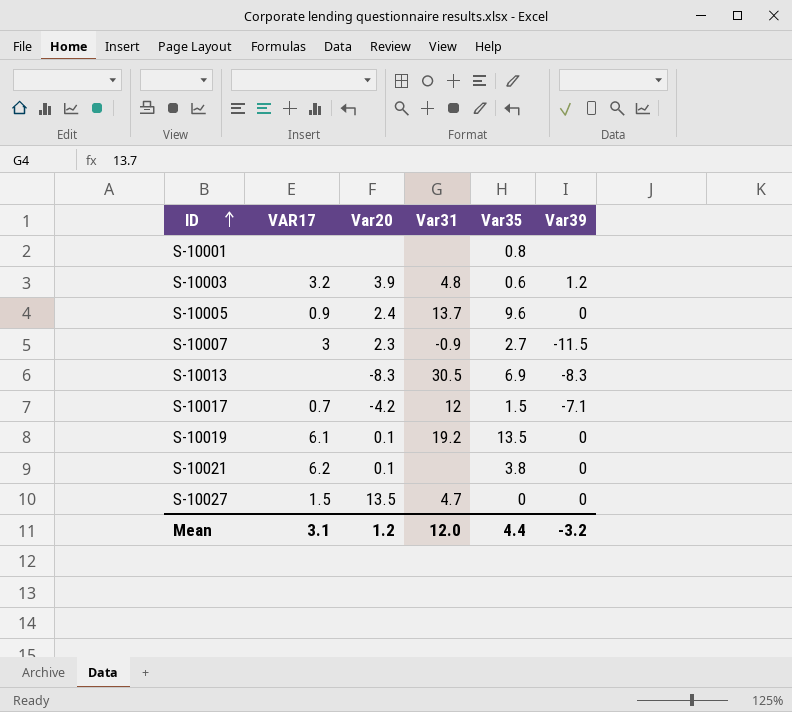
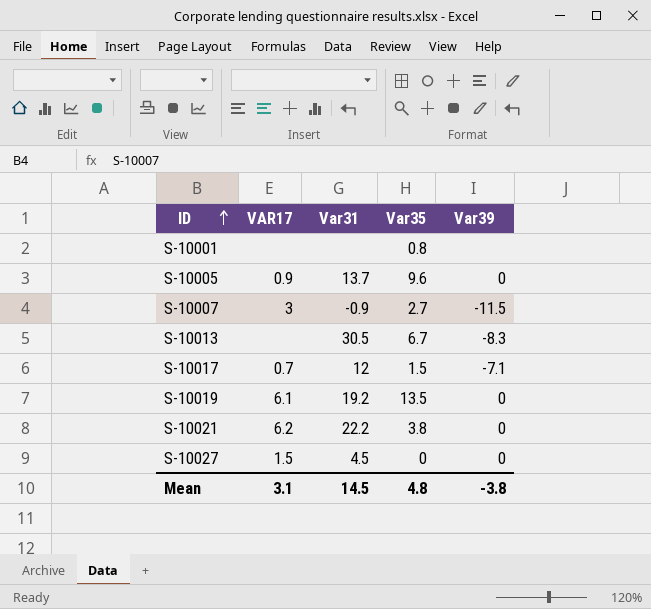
column Var20 | position: 3 -> none
row S-10003: 3.2 | 3.9 | 4.8 | 0.6 | 1.2 -> none
S-10013 | Var35: 6.9 -> 6.7
S-10021 | Var31: none -> 22.2
S-10027 | Var31: 4.7 -> 4.5
Mean | Var31: 12.0 -> 14.5
Mean | Var35: 4.4 -> 4.8
Mean | Var39: -3.2 -> -3.8

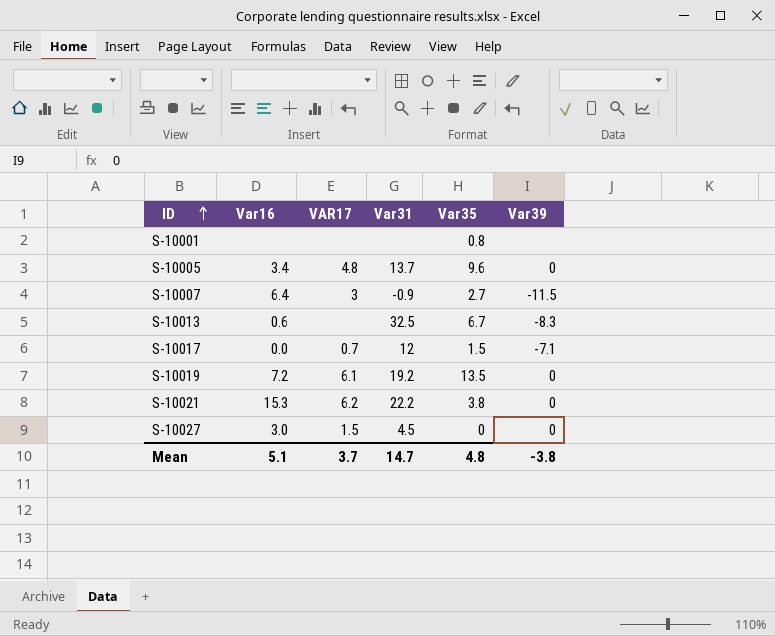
column Var16 | position: none -> 2
S-10005 | VAR17: 0.9 -> 4.8
S-10013 | Var31: 30.5 -> 32.5
Mean | VAR17: 3.1 -> 3.7
Mean | Var31: 14.5 -> 14.7

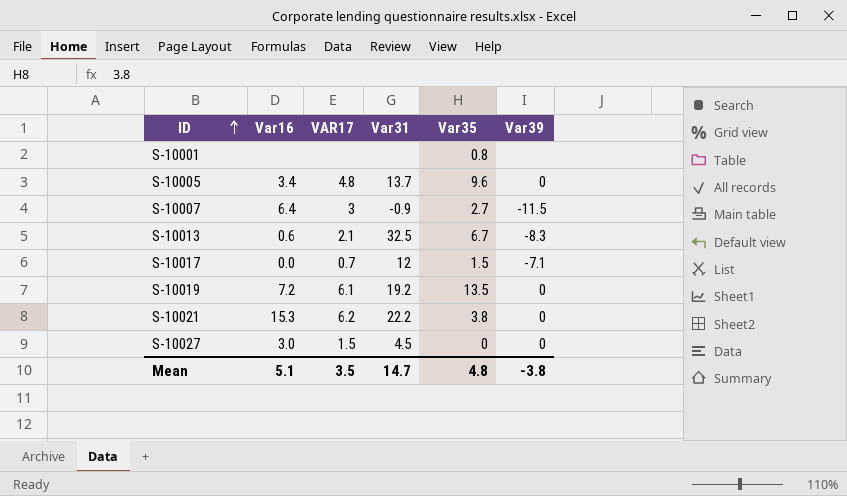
S-10013 | VAR17: none -> 2.1
Mean | VAR17: 3.7 -> 3.5

